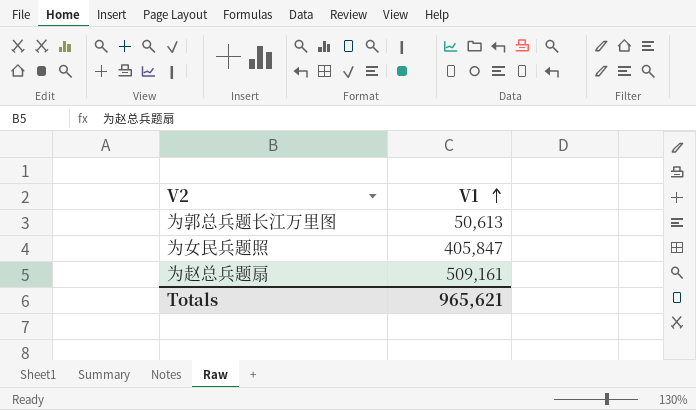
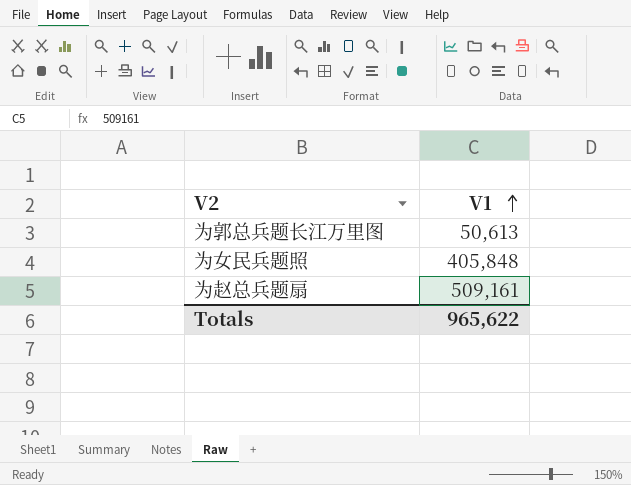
为女民兵题照 | V1: 405,847 -> 405,848
Totals | V1: 965,621 -> 965,622

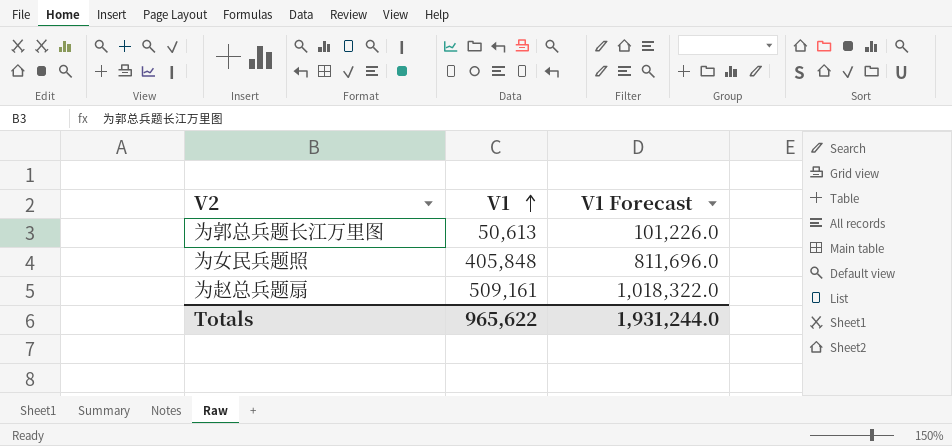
column V1 Forecast | formula: none -> [V1] * 2

